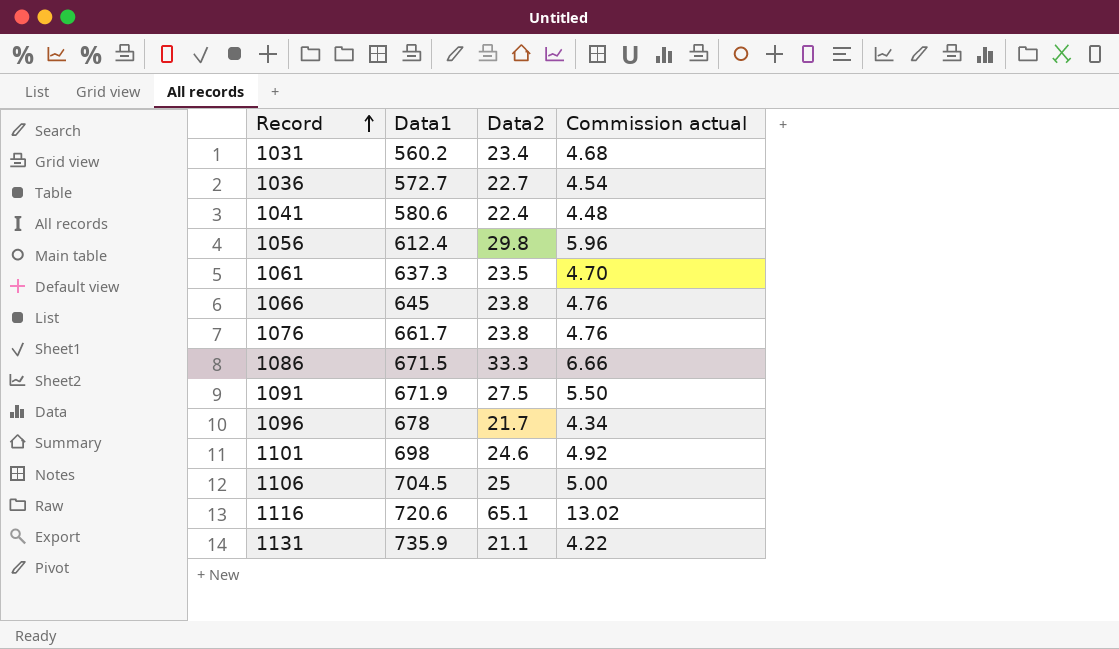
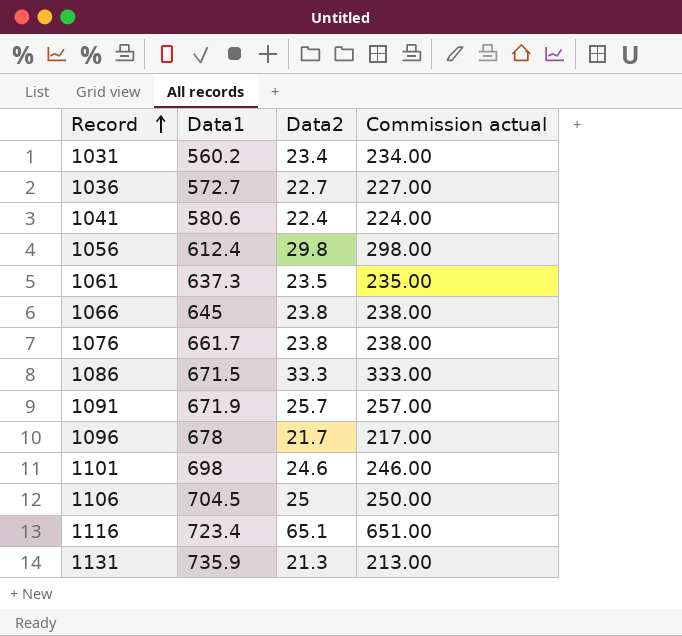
column Commission actual | formula: [Data2] * 0.2 -> [Data2] * 10
1091 | Data2: 27.5 -> 25.7
1116 | Data1: 720.6 -> 723.4
1131 | Data2: 21.1 -> 21.3

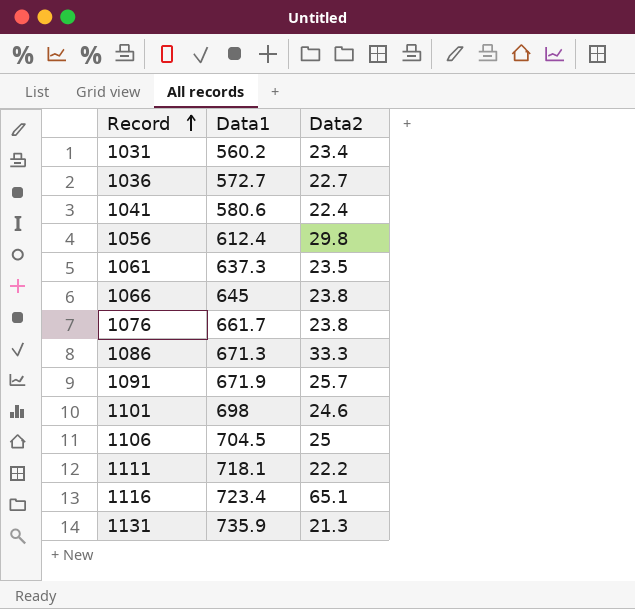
column Commission actual | formula: [Data2] * 10 -> none
row 1096: 678 | 21.7 | 217.00 -> none
1086 | Data1: 671.5 -> 671.3
row 1111: none -> 718.1 | 22.2

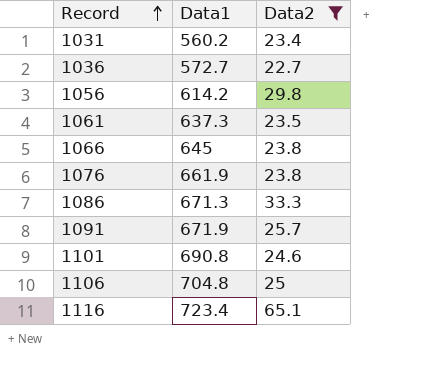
filter: none -> Data2 >= 22.7
1056 | Data1: 612.4 -> 614.2
1076 | Data1: 661.7 -> 661.9
1101 | Data1: 698 -> 690.8
1106 | Data1: 704.5 -> 704.8

